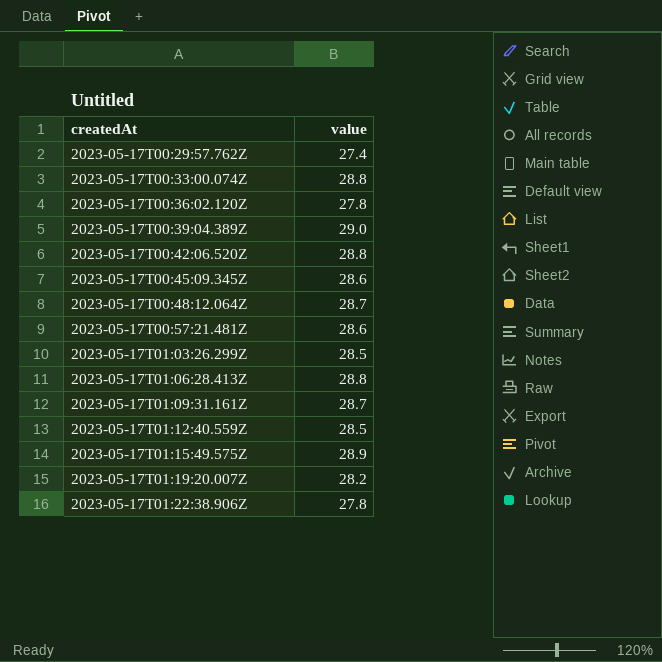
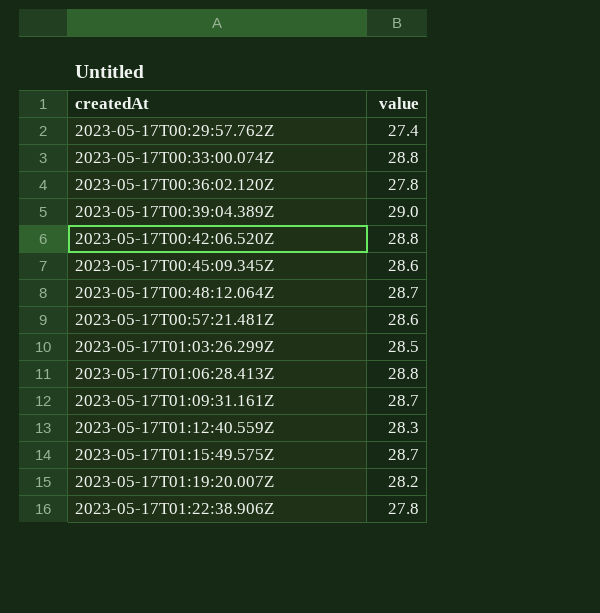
2023-05-17T01:12:40.559Z | value: 28.5 -> 28.3
2023-05-17T01:15:49.575Z | value: 28.9 -> 28.7

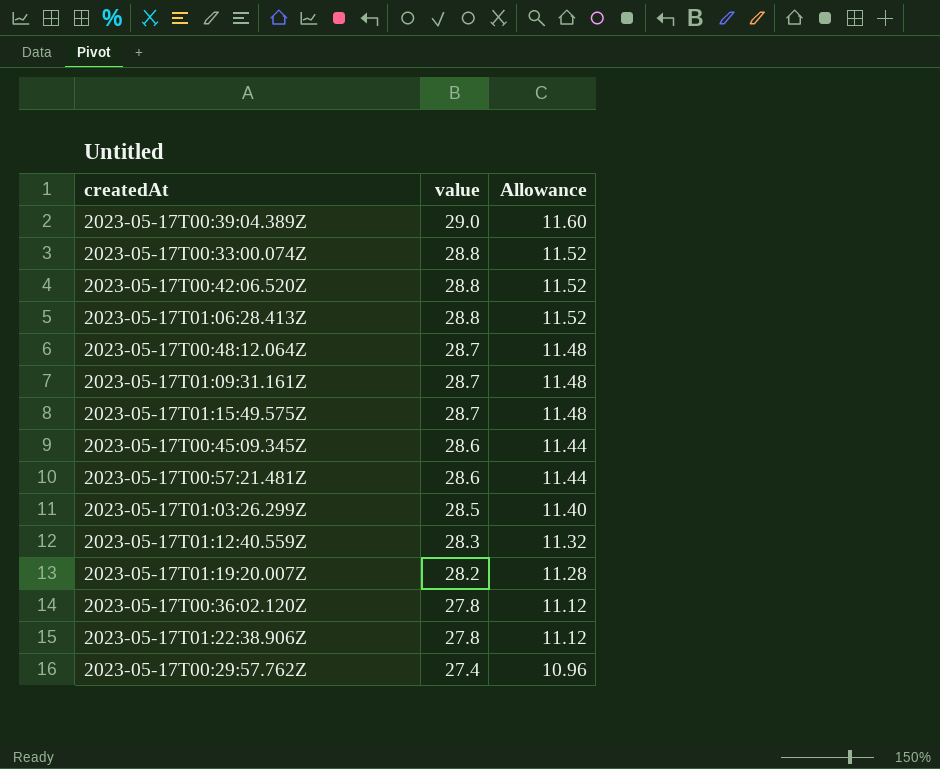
row order: createdAt ascending -> value descending
column Allowance | formula: none -> [value] * 0.4

